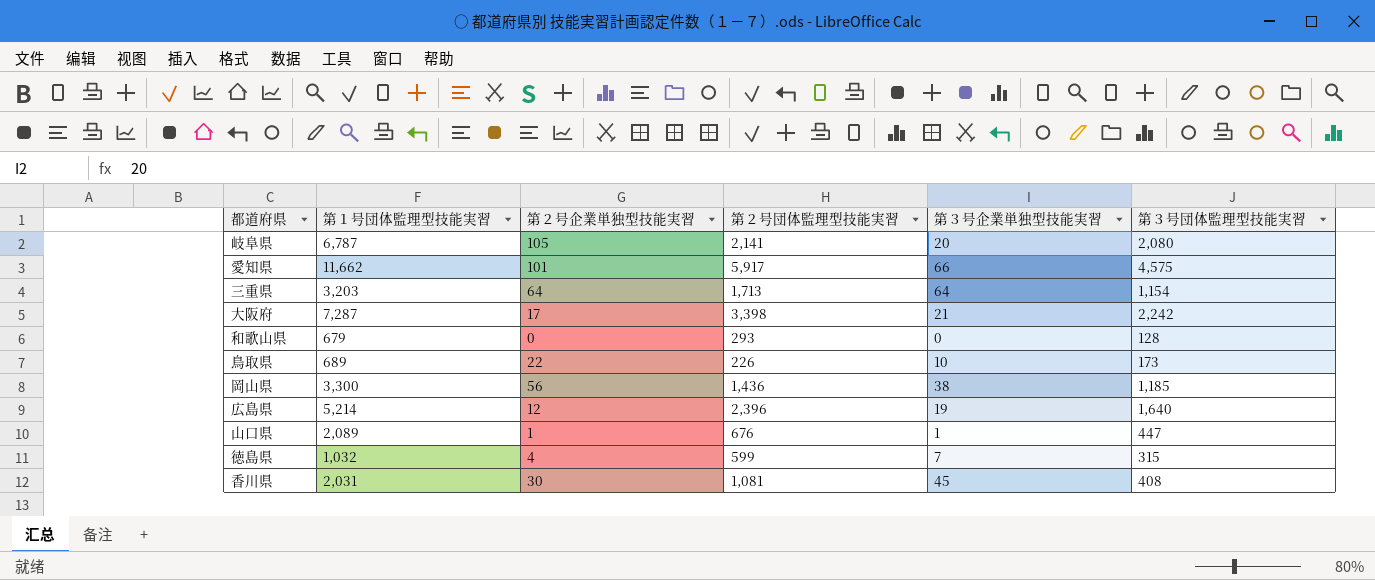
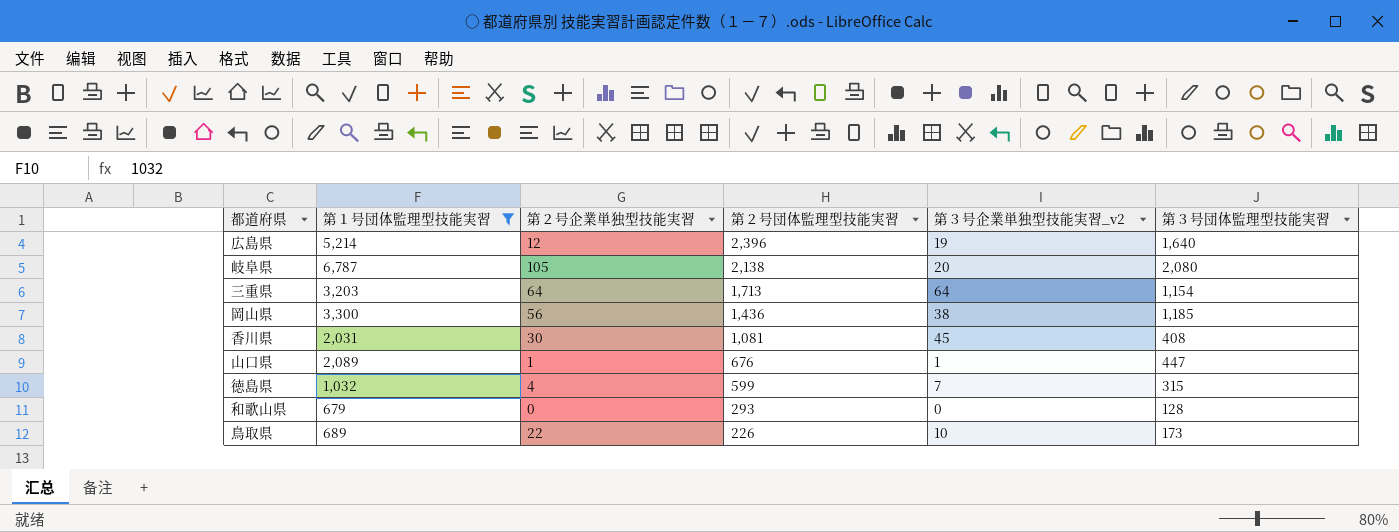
filter: none -> 第１号団体監理型技能実習 <= 6,787
row order: none -> 第２号団体監理型技能実習 descending
column name: 第３号企業単独型技能実習 -> 第３号企業単独型技能実習_v2
岐阜県 | 第２号団体監理型技能実習: 2,141 -> 2,138

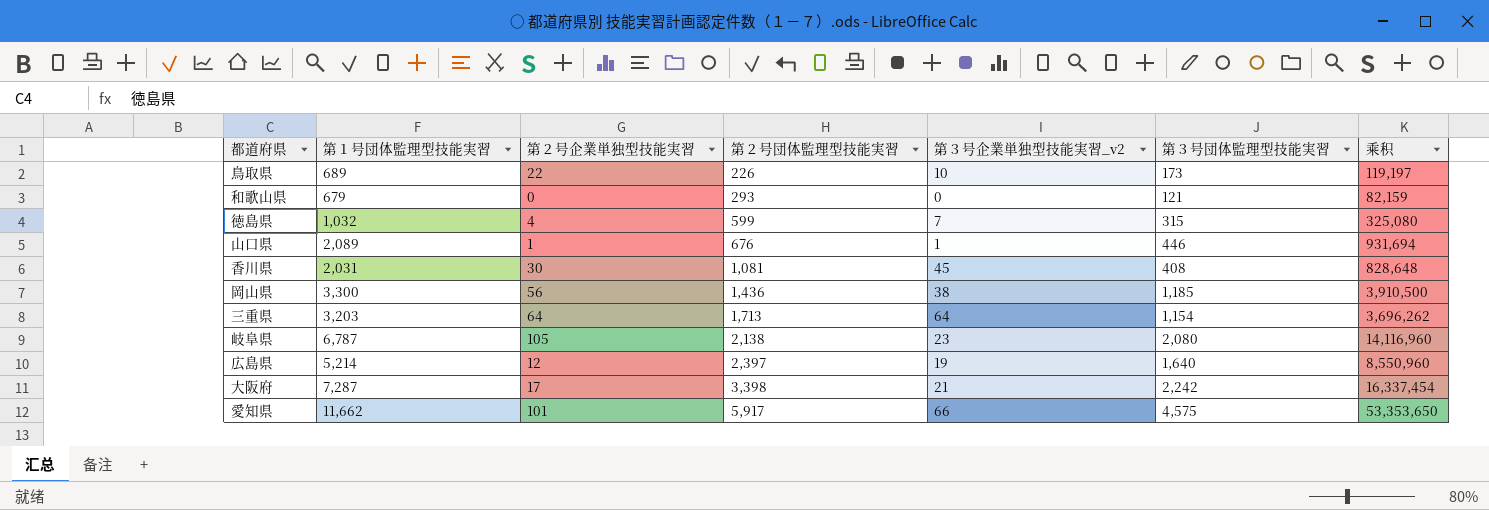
filter: 第１号団体監理型技能実習 <= 6,787 -> none
row order: 第２号団体監理型技能実習 descending -> 第２号団体監理型技能実習 ascending
column 乘积 | formula: none -> [第１号団体監理型技能実習] * [第３号団体監理型技能実習]
和歌山県 | 第３号団体監理型技能実習: 128 -> 121
山口県 | 第３号団体監理型技能実習: 447 -> 446
岐阜県 | 第３号企業単独型技能実習_v2: 20 -> 23
広島県 | 第２号団体監理型技能実習: 2,396 -> 2,397

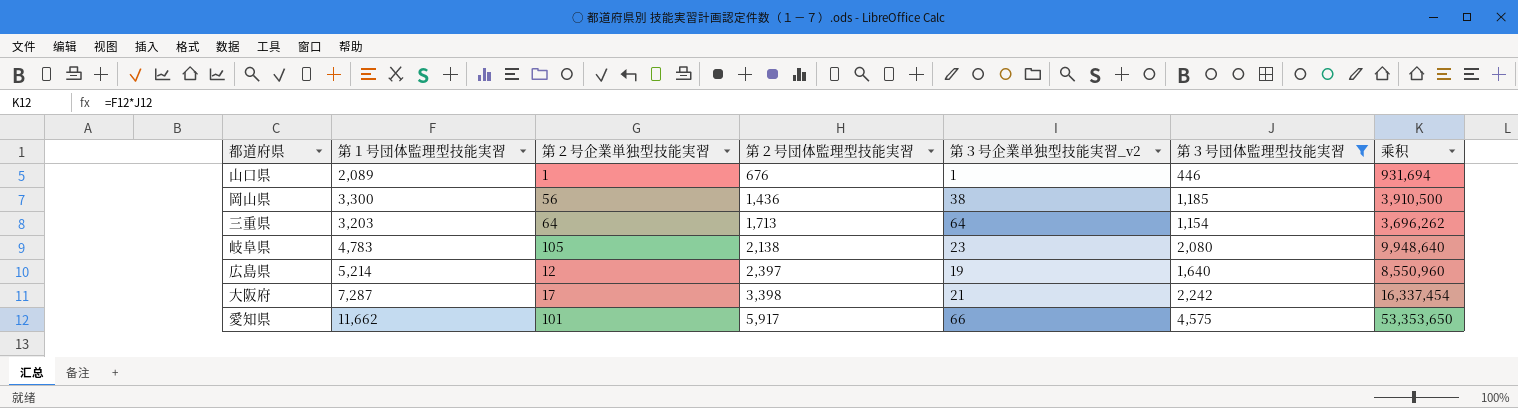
filter: none -> 第３号団体監理型技能実習 >= 446
岐阜県 | 第１号団体監理型技能実習: 6,787 -> 4,783
岐阜県 | 乘积: 14,116,960 -> 9,948,640

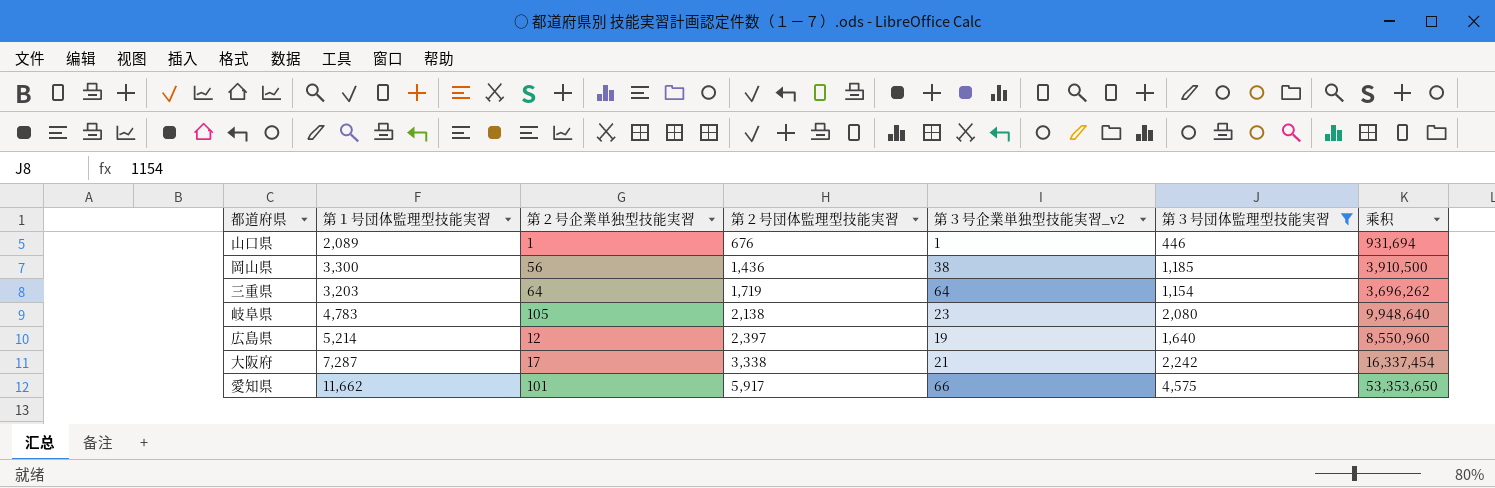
三重県 | 第２号団体監理型技能実習: 1,713 -> 1,719
大阪府 | 第２号団体監理型技能実習: 3,398 -> 3,338

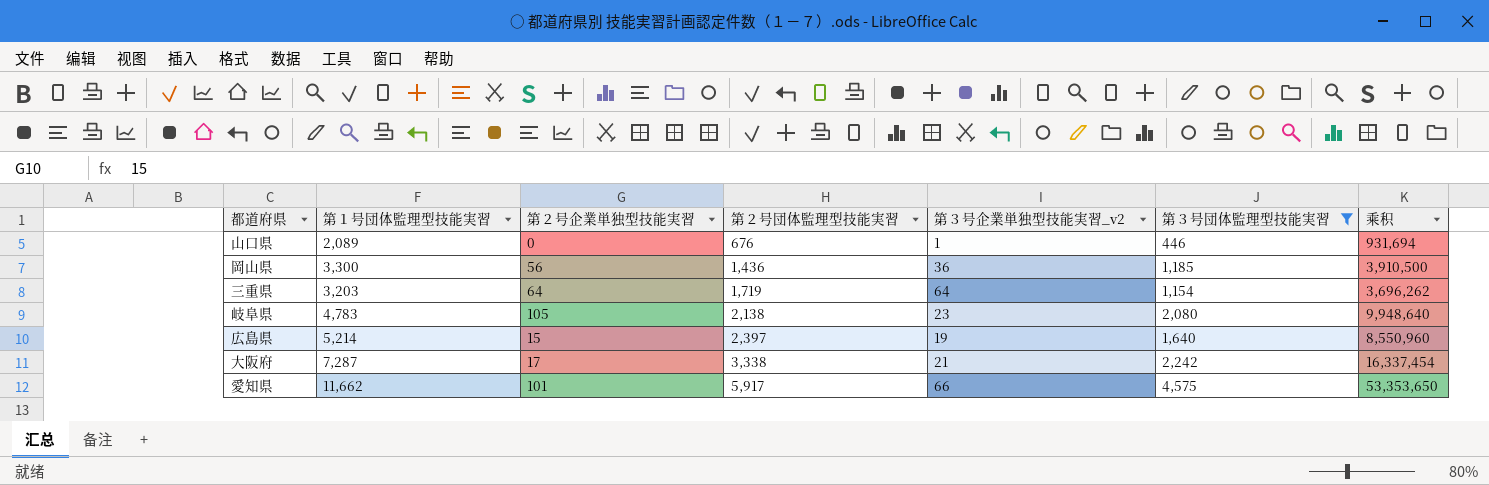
山口県 | 第２号企業単独型技能実習: 1 -> 0
岡山県 | 第３号企業単独型技能実習_v2: 38 -> 36
広島県 | 第２号企業単独型技能実習: 12 -> 15

